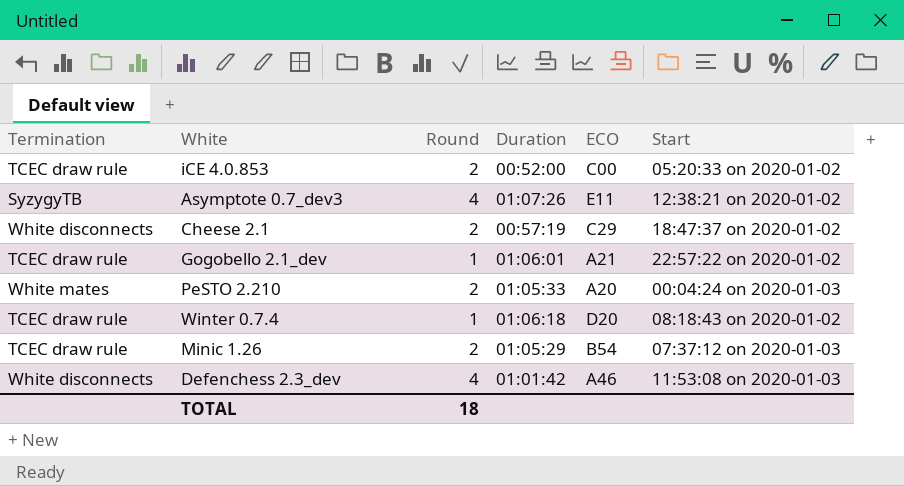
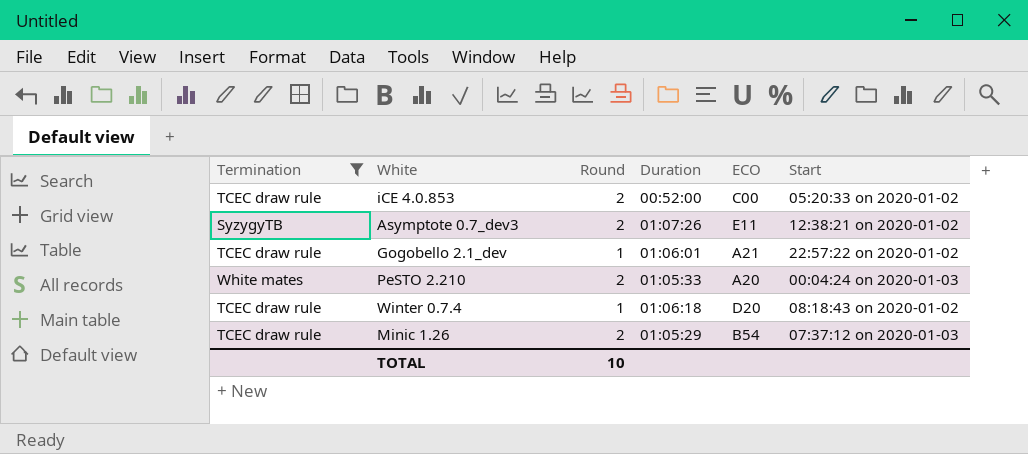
filter: none -> Termination != White disconnects
Asymptote 0.7_dev3 | Round: 4 -> 2
TOTAL | Round: 18 -> 10

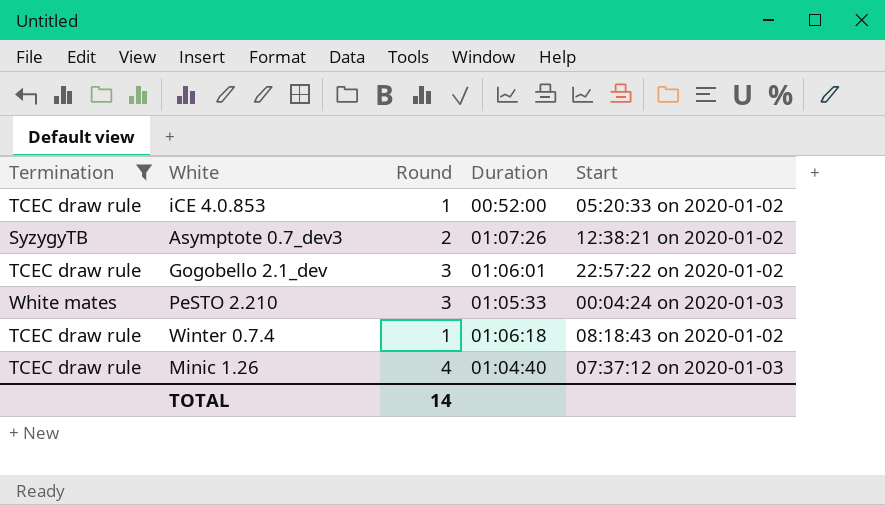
column ECO | position: 5 -> none
iCE 4.0.853 | Round: 2 -> 1
Gogobello 2.1_dev | Round: 1 -> 3
PeSTO 2.210 | Round: 2 -> 3
Minic 1.26 | Round: 2 -> 4
Minic 1.26 | Duration: 01:05:29 -> 01:04:40
TOTAL | Round: 10 -> 14

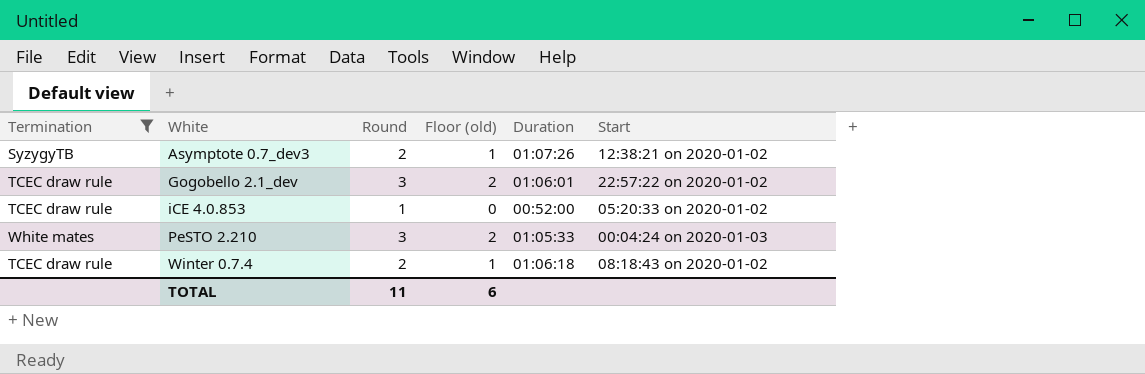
row order: none -> White ascending
column Floor (old) | formula: none -> [Round] - 1
row Minic 1.26: TCEC draw rule | 4 | 01:04:40 | 07:37:12 on 2020-01-03 -> none
Winter 0.7.4 | Round: 1 -> 2
TOTAL | Round: 14 -> 11

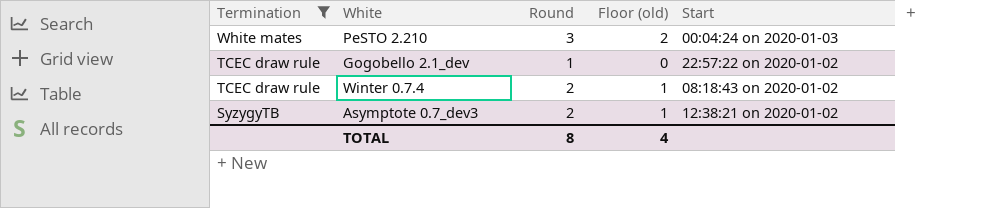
row order: White ascending -> Termination descending
column Duration | position: 5 -> none
row iCE 4.0.853: TCEC draw rule | 1 | 0 | 00:52:00 | 05:20:33 on 2020-01-02 -> none
Gogobello 2.1_dev | Round: 3 -> 1
Gogobello 2.1_dev | Floor (old): 2 -> 0
TOTAL | Round: 11 -> 8
TOTAL | Floor (old): 6 -> 4

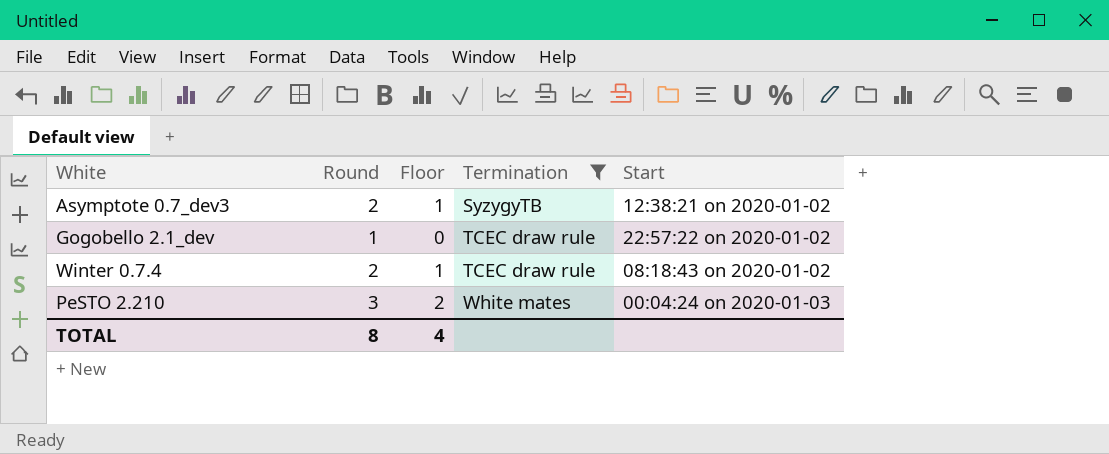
row order: Termination descending -> Termination ascending
column name: Floor (old) -> Floor
column Termination | position: 1 -> 4

